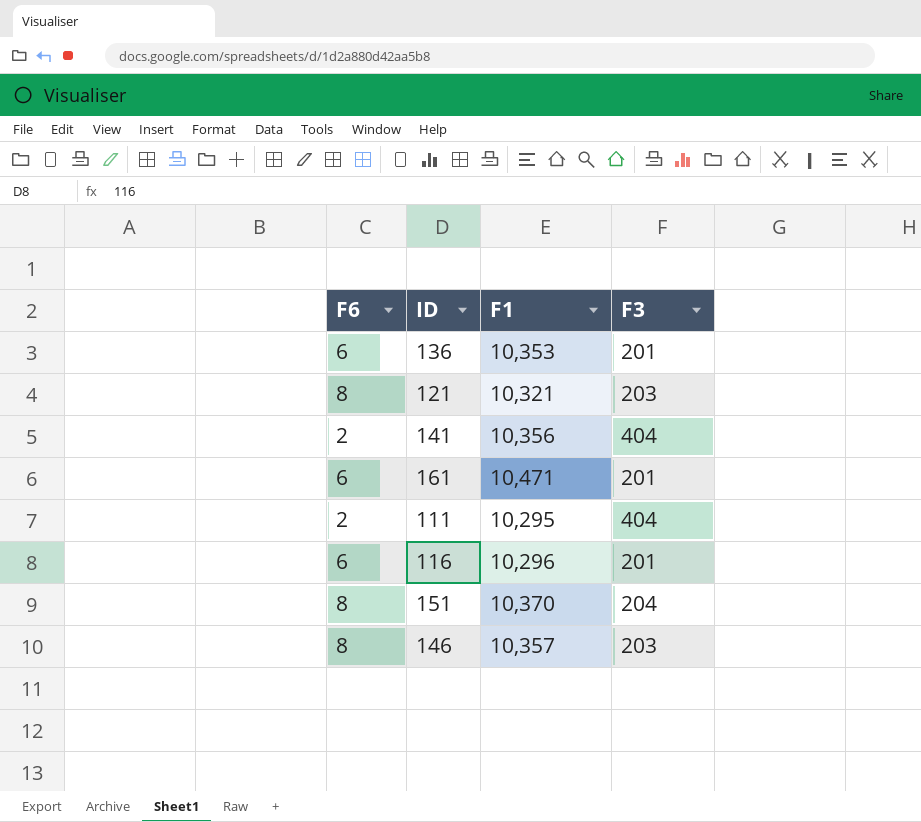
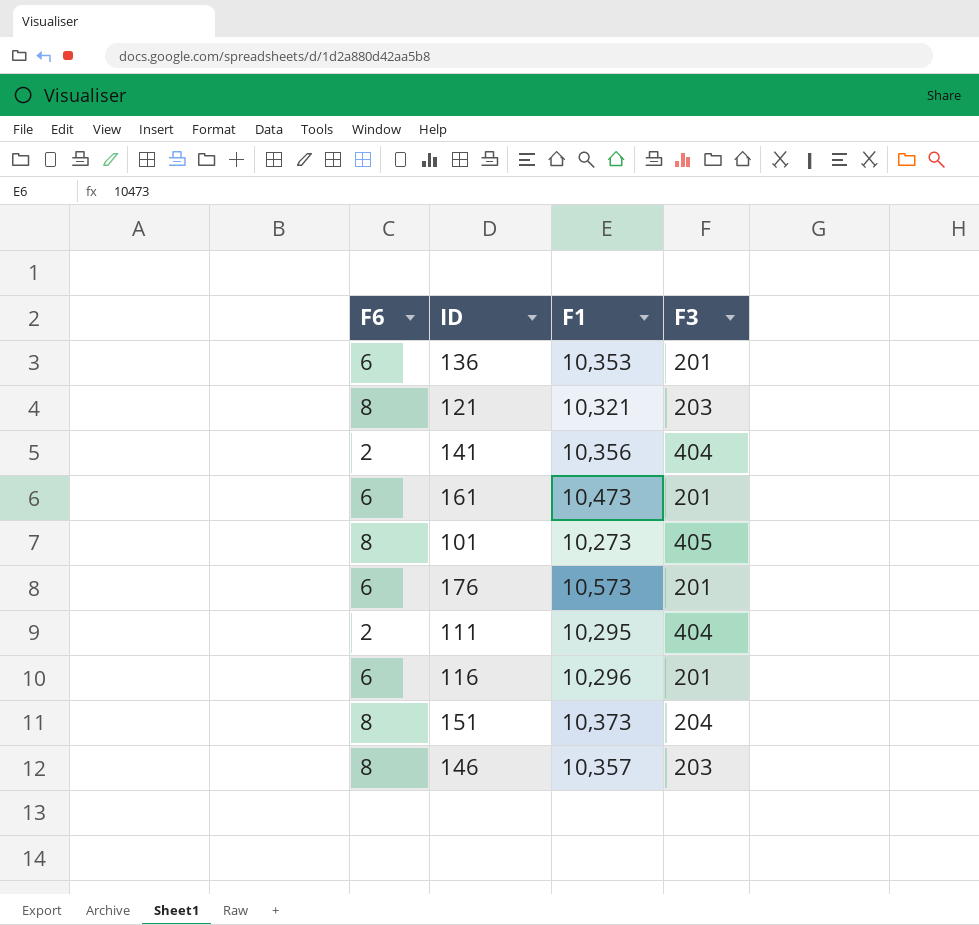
161 | F1: 10,471 -> 10,473
row 101: none -> 8 | 10,273 | 405
row 176: none -> 6 | 10,573 | 201
151 | F1: 10,370 -> 10,373

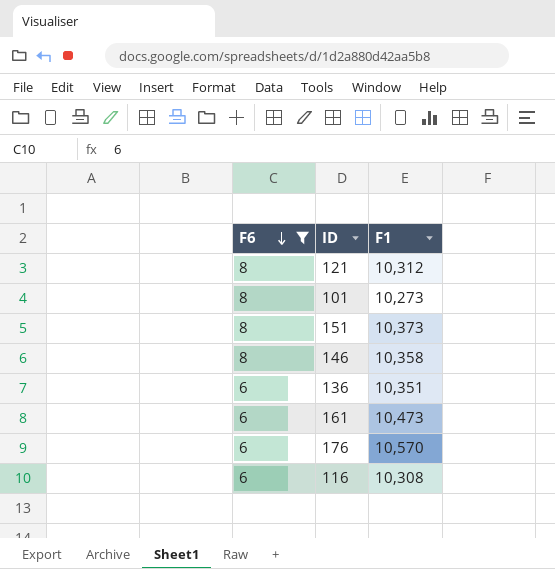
filter: none -> F6 != 2
row order: none -> F6 descending
column F3 | position: 4 -> none
121 | F1: 10,321 -> 10,312
146 | F1: 10,357 -> 10,358
136 | F1: 10,353 -> 10,351
176 | F1: 10,573 -> 10,570
116 | F1: 10,296 -> 10,308

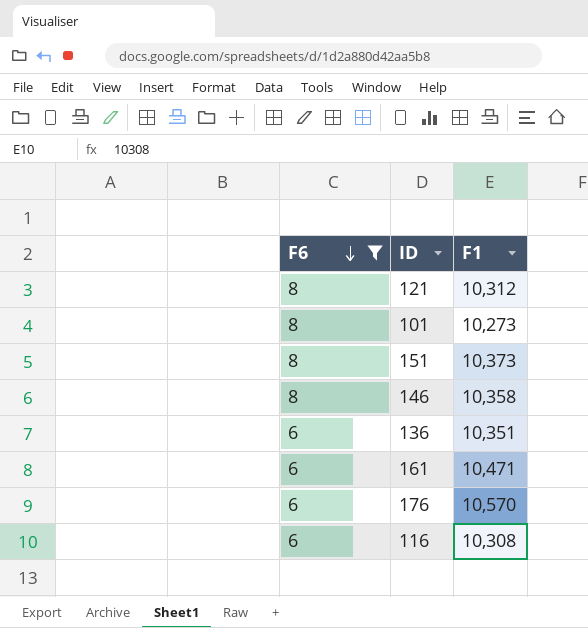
161 | F1: 10,473 -> 10,471

